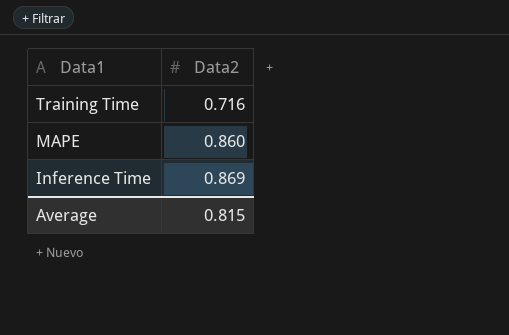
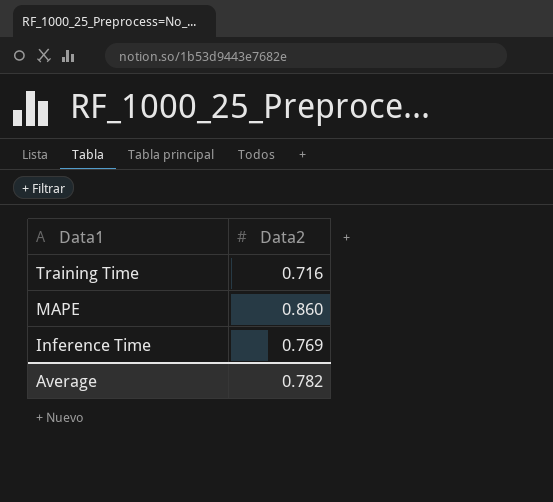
Inference Time | Data2: 0.869 -> 0.769
Average | Data2: 0.815 -> 0.782

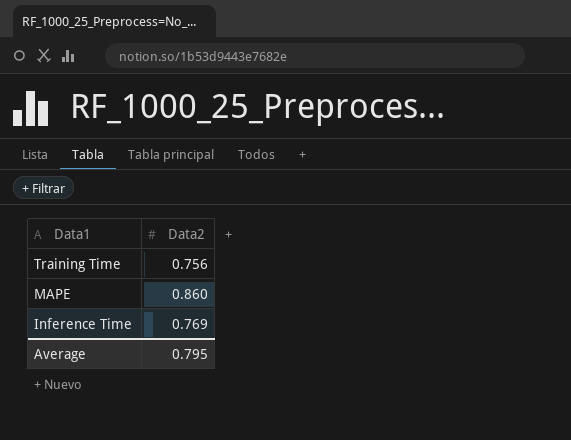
Training Time | Data2: 0.716 -> 0.756
Average | Data2: 0.782 -> 0.795

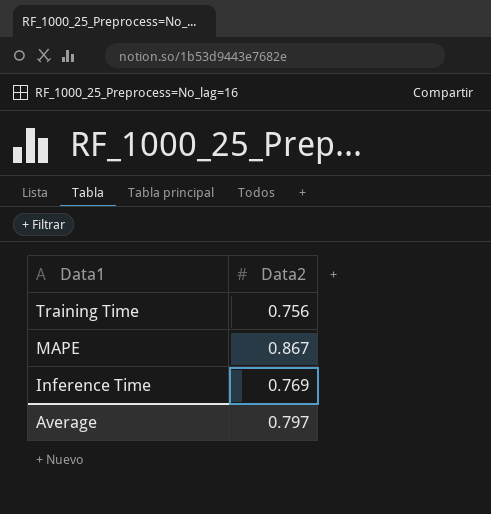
MAPE | Data2: 0.860 -> 0.867
Average | Data2: 0.795 -> 0.797

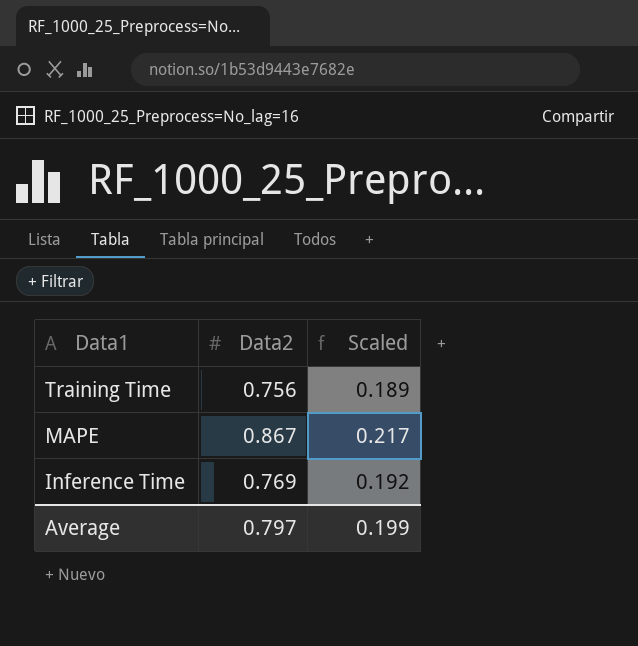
column Scaled | formula: none -> [Data2] * 0.25

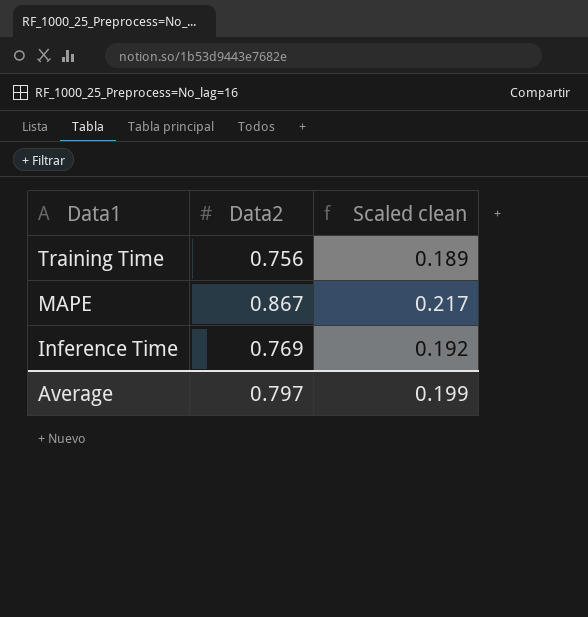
column name: Scaled -> Scaled clean

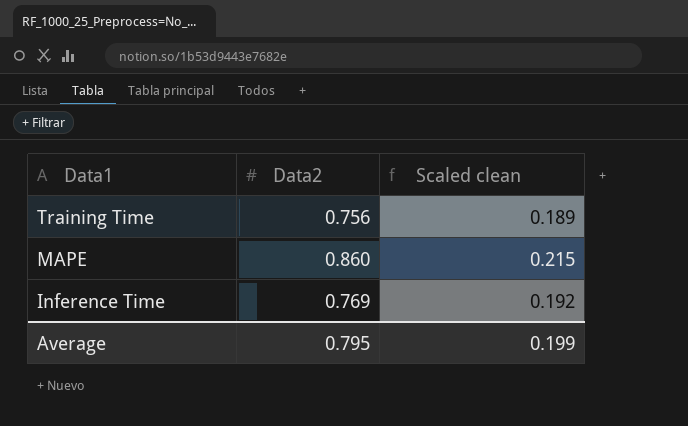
MAPE | Data2: 0.867 -> 0.860
MAPE | Scaled clean: 0.217 -> 0.215
Average | Data2: 0.797 -> 0.795

